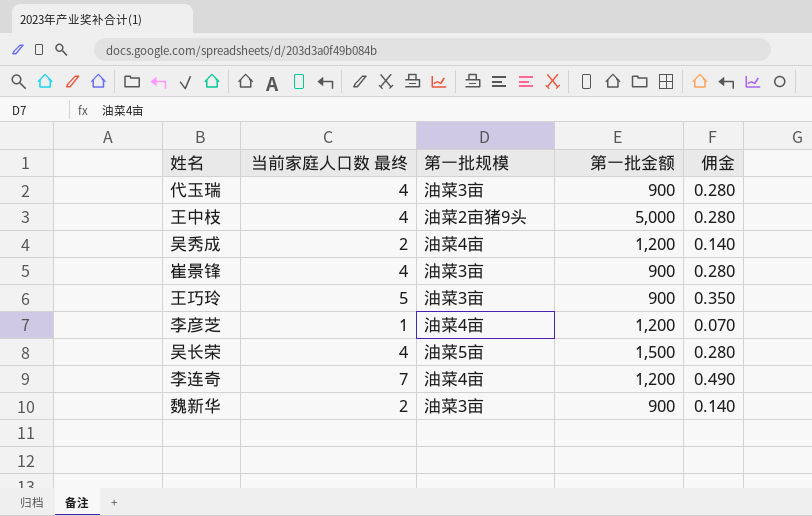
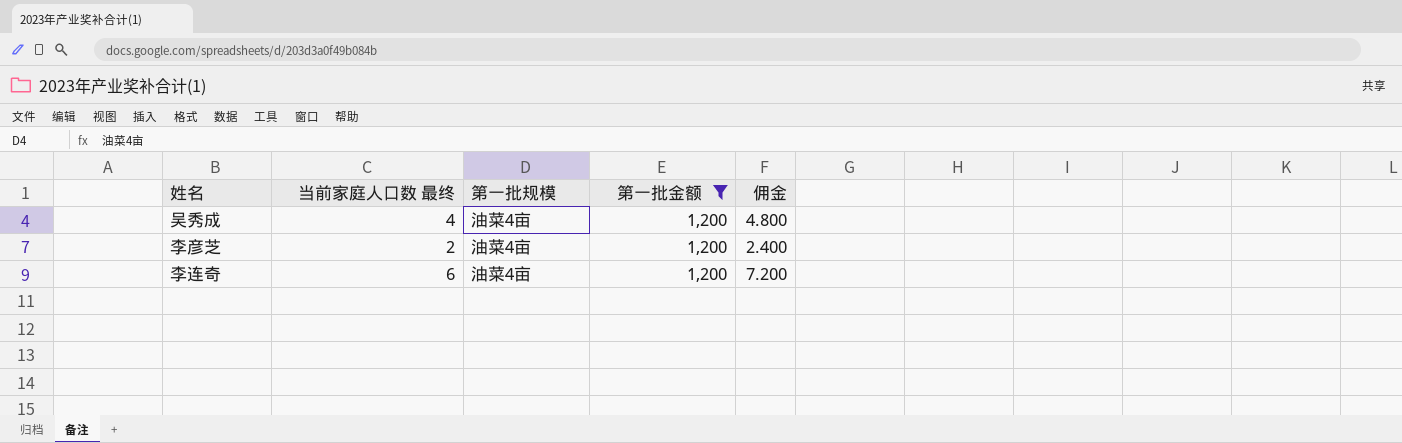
filter: none -> 第一批金额 = 1,200
column 佣金 | formula: [当前家庭人口数 最终] * 0.07 -> [当前家庭人口数 最终] * 1.2
吴秀成 | 当前家庭人口数 最终: 2 -> 4
李彦芝 | 当前家庭人口数 最终: 1 -> 2
李连奇 | 当前家庭人口数 最终: 7 -> 6

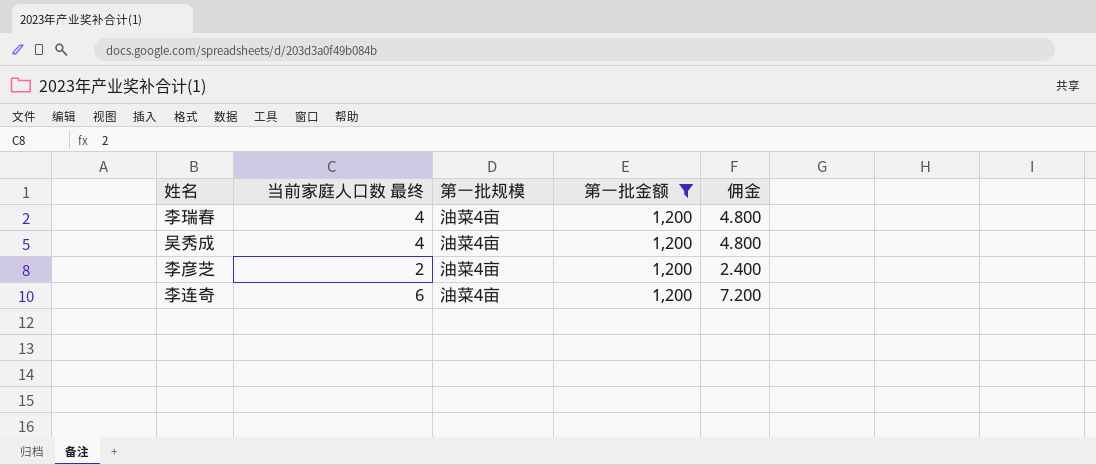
row 李瑞春: none -> 4 | 油菜4亩 | 1,200 | 4.800

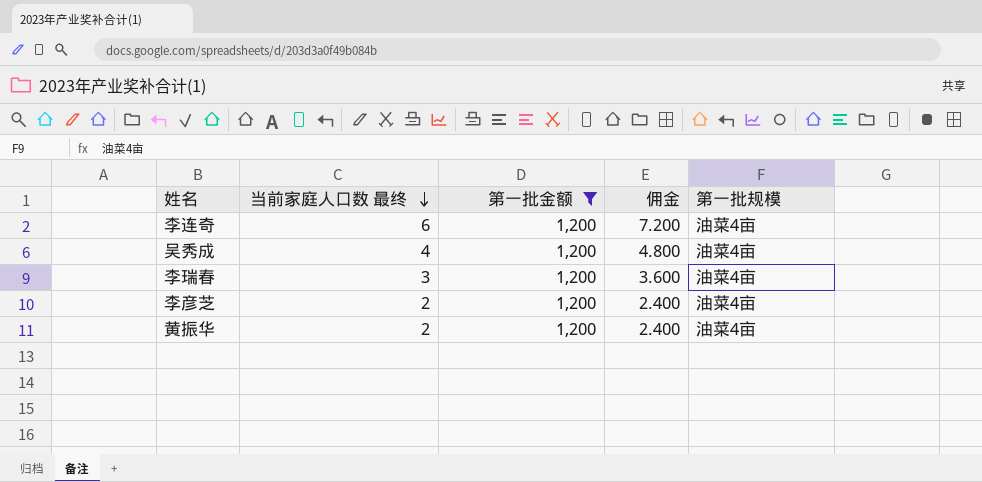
row order: none -> 当前家庭人口数 最终 descending
column 第一批规模 | position: 3 -> 5
李瑞春 | 当前家庭人口数 最终: 4 -> 3
李瑞春 | 佣金: 4.800 -> 3.600
row 黄振华: none -> 2 | 1,200 | 2.400 | 油菜4亩

